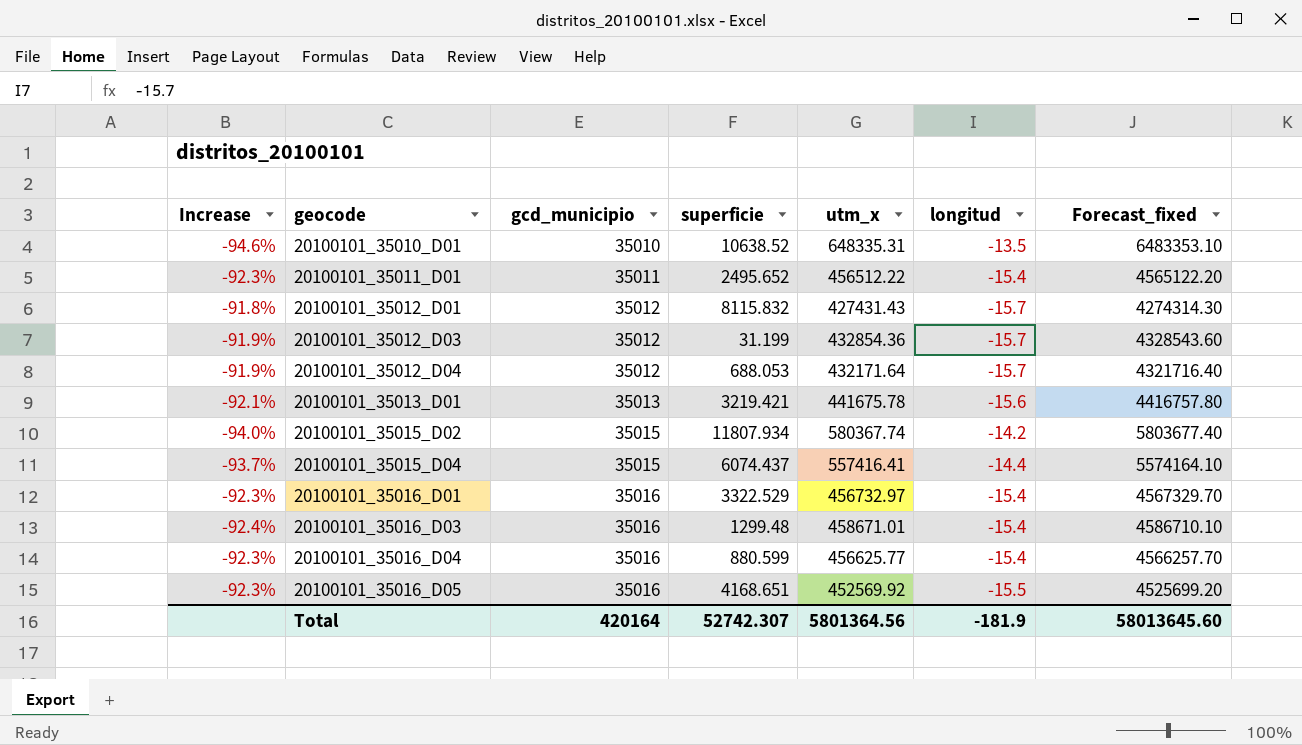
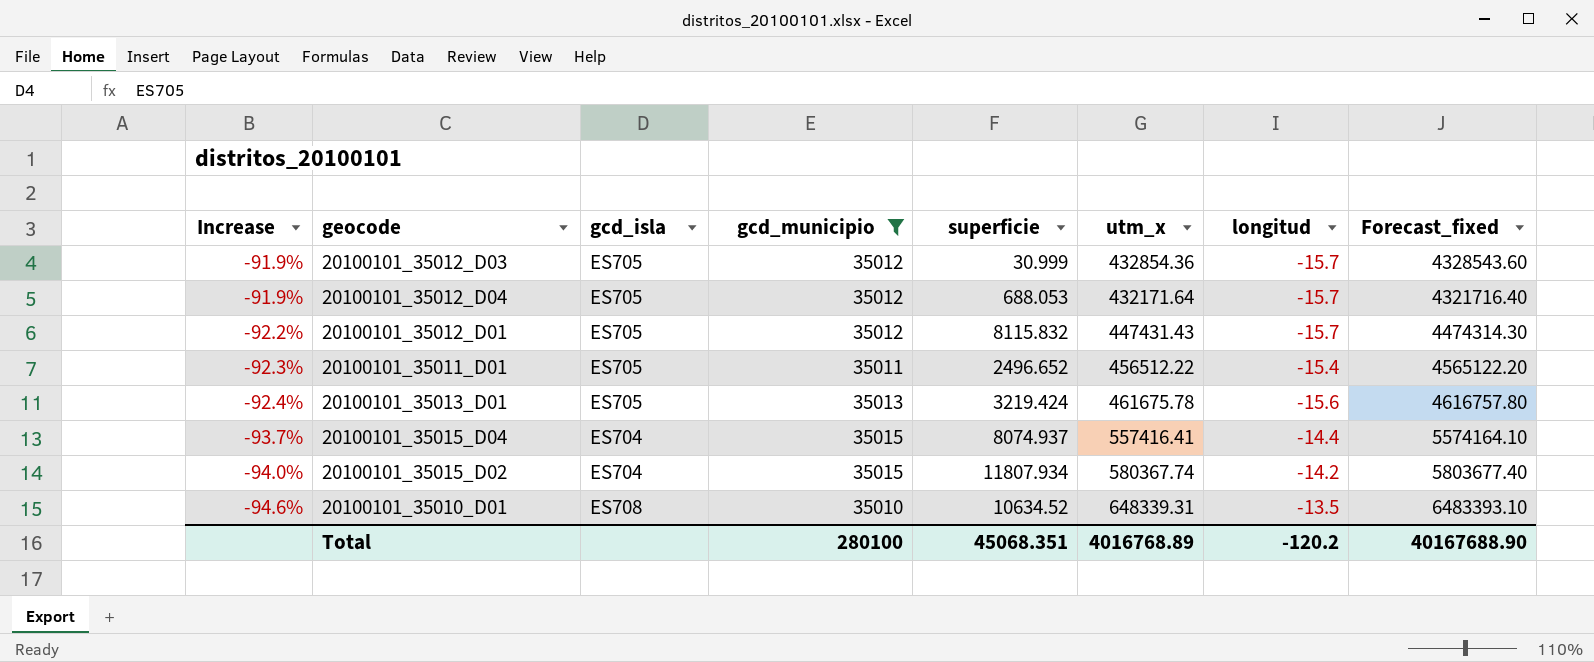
filter: none -> gcd_municipio != 35016
row order: geocode ascending -> Increase descending
column gcd_isla | position: none -> 3
20100101_35012_D03 | superficie: 31.199 -> 30.999
20100101_35012_D01 | Increase: -91.8% -> -92.2%
20100101_35012_D01 | utm_x: 427431.43 -> 447431.43
20100101_35012_D01 | Forecast_fixed: 4274314.30 -> 4474314.30
20100101_35011_D01 | superficie: 2495.652 -> 2496.652
20100101_35013_D01 | Increase: -92.1% -> -92.4%
20100101_35013_D01 | superficie: 3219.421 -> 3219.424
20100101_35013_D01 | utm_x: 441675.78 -> 461675.78
20100101_35013_D01 | Forecast_fixed: 4416757.80 -> 4616757.80
20100101_35015_D04 | superficie: 6074.437 -> 8074.937
20100101_35010_D01 | superficie: 10638.52 -> 10634.52
20100101_35010_D01 | utm_x: 648335.31 -> 648339.31
20100101_35010_D01 | Forecast_fixed: 6483353.10 -> 6483393.10
Total | gcd_municipio: 420164 -> 280100
Total | superficie: 52742.307 -> 45068.351
Total | utm_x: 5801364.56 -> 4016768.89
Total | longitud: -181.9 -> -120.2
Total | Forecast_fixed: 58013645.60 -> 40167688.90

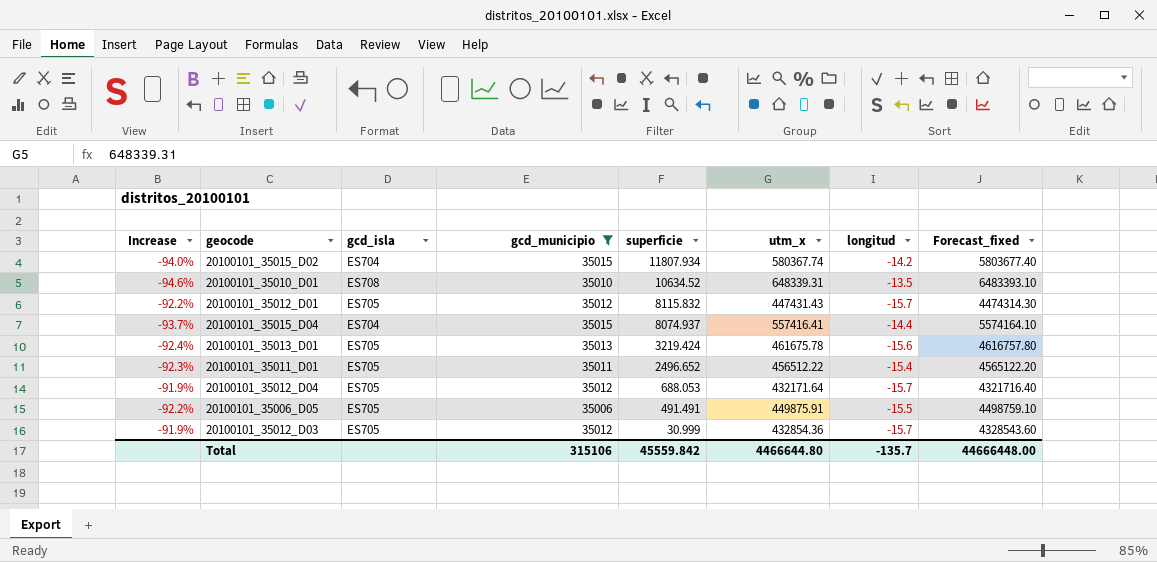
row order: Increase descending -> superficie descending
row 20100101_35006_D05: none -> -92.2% | ES705 | 35006 | 491.491 | 449875.91 | -15.5 | 4498759.10
Total | gcd_municipio: 280100 -> 315106
Total | superficie: 45068.351 -> 45559.842
Total | utm_x: 4016768.89 -> 4466644.80
Total | longitud: -120.2 -> -135.7
Total | Forecast_fixed: 40167688.90 -> 44666448.00

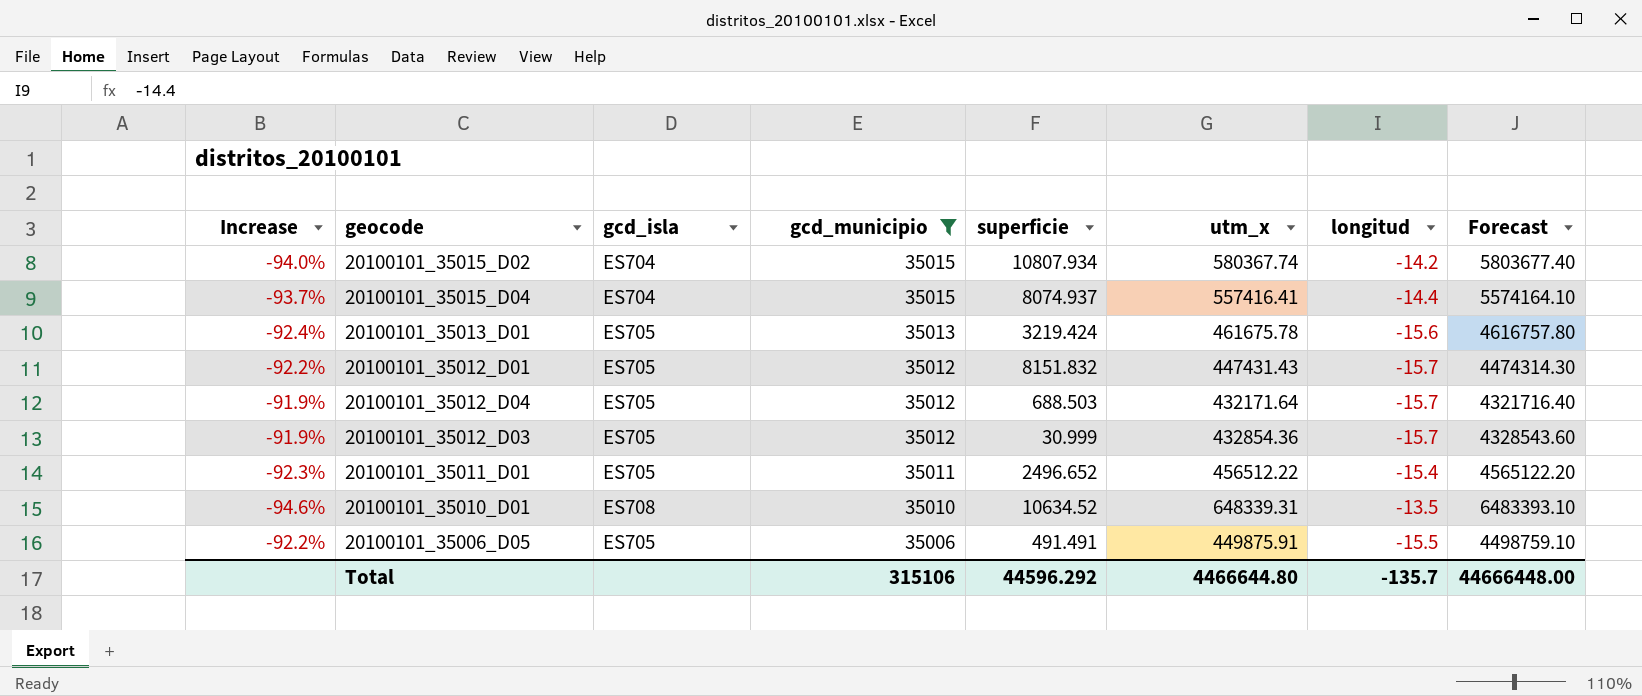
row order: superficie descending -> gcd_municipio descending
column name: Forecast_fixed -> Forecast
20100101_35015_D02 | superficie: 11807.934 -> 10807.934
20100101_35012_D01 | superficie: 8115.832 -> 8151.832
20100101_35012_D04 | superficie: 688.053 -> 688.503
Total | superficie: 45559.842 -> 44596.292

